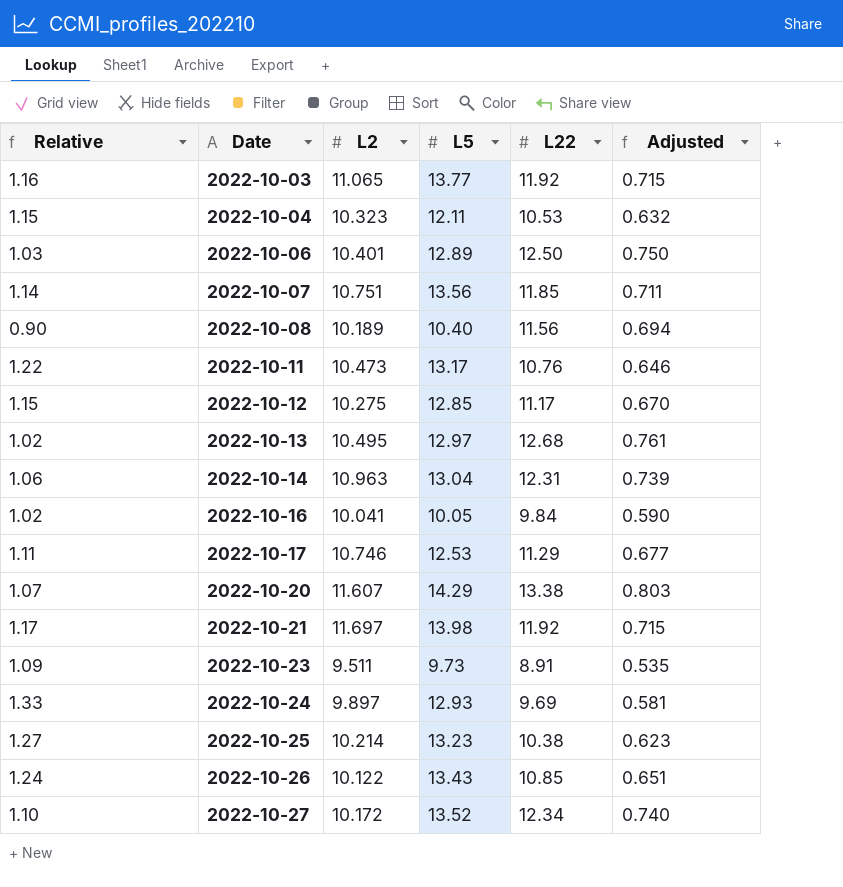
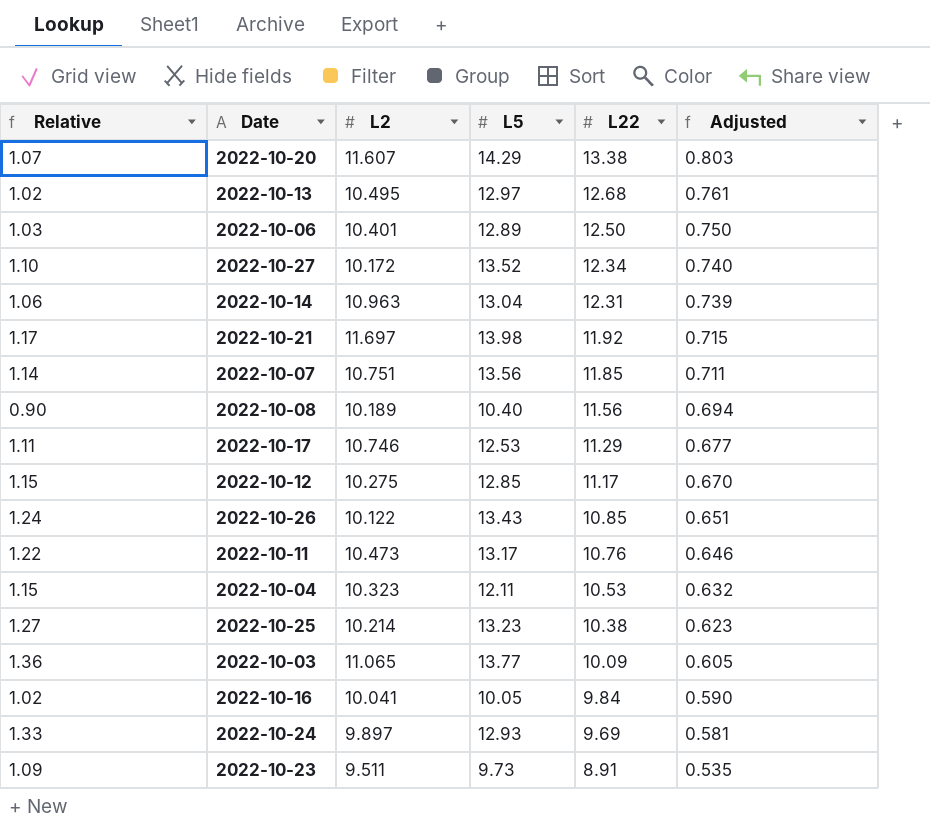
row order: Date ascending -> L22 descending
2022-10-03 | Relative: 1.16 -> 1.36
2022-10-03 | L22: 11.92 -> 10.09
2022-10-03 | Adjusted: 0.715 -> 0.605

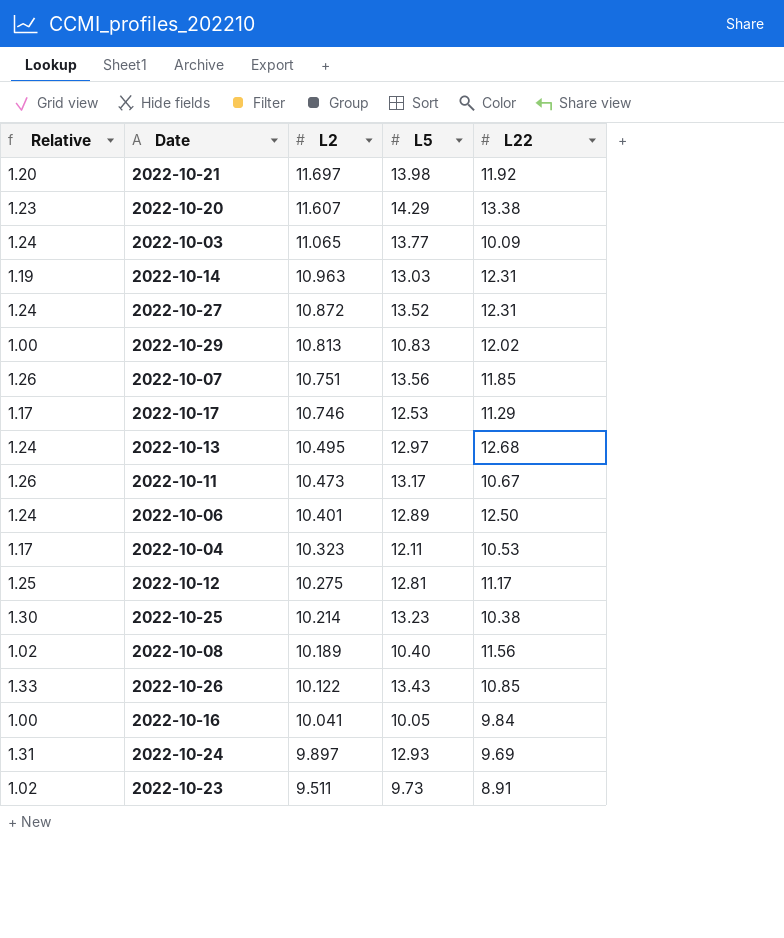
row order: L22 descending -> L2 descending
column Adjusted | formula: [L22] * 0.06 -> none
column Relative | formula: [L5] / [L22] -> [L5] / [L2]
2022-10-14 | L5: 13.04 -> 13.03
2022-10-27 | L2: 10.172 -> 10.872
2022-10-27 | L22: 12.34 -> 12.31
row 2022-10-29: none -> 1.00 | 10.813 | 10.83 | 12.02
2022-10-11 | L22: 10.76 -> 10.67
2022-10-12 | L5: 12.85 -> 12.81

